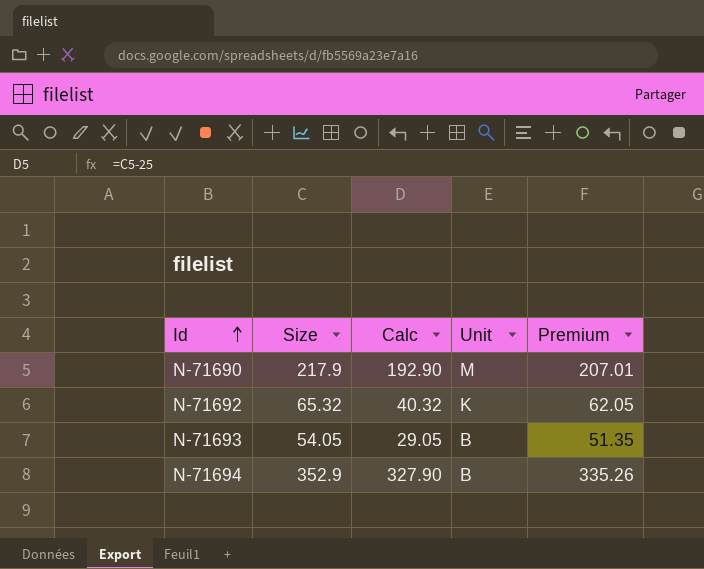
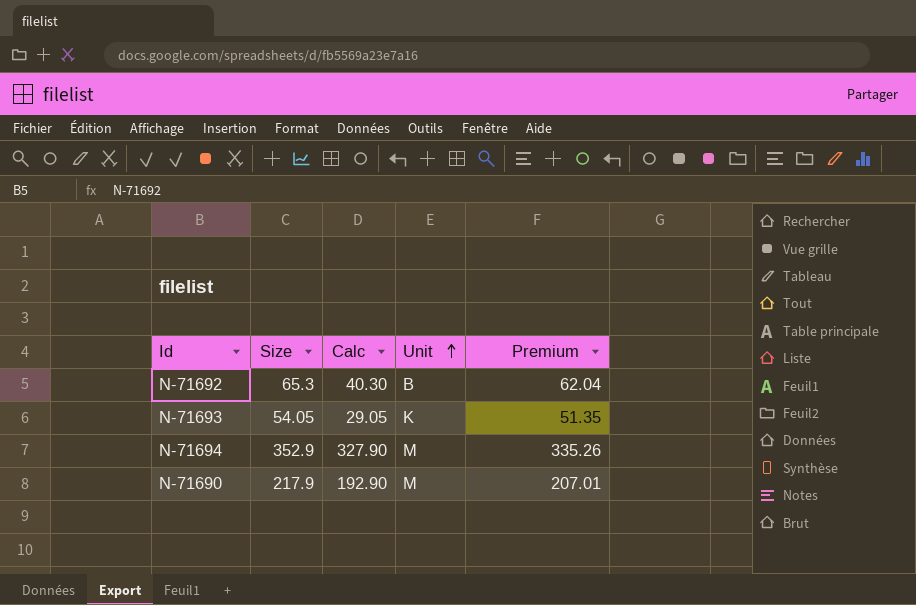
row order: Id ascending -> Unit ascending
N-71692 | Size: 65.32 -> 65.3
N-71692 | Calc: 40.32 -> 40.30
N-71692 | Unit: K -> B
N-71692 | Premium: 62.05 -> 62.04
N-71693 | Unit: B -> K
N-71694 | Unit: B -> M

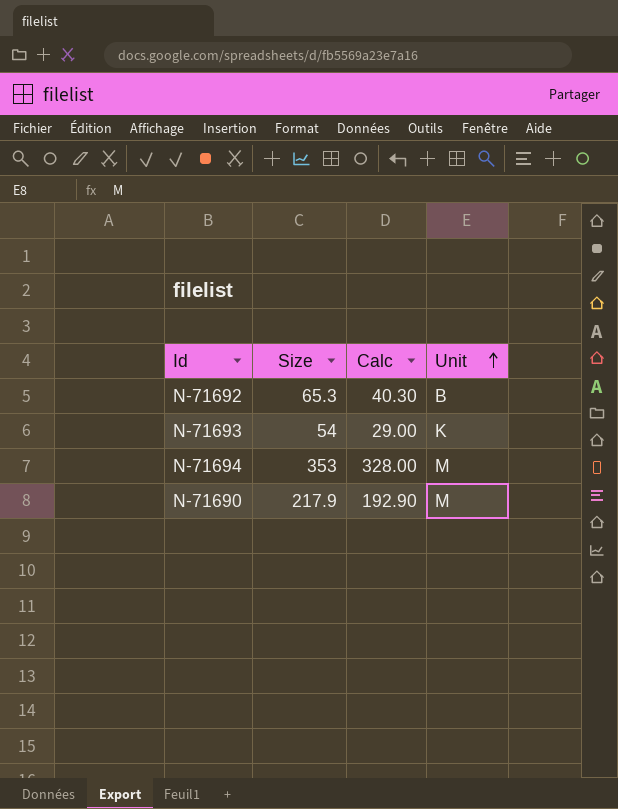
column Premium | formula: [Size] * 0.95 -> none
N-71693 | Size: 54.05 -> 54
N-71693 | Calc: 29.05 -> 29.00
N-71694 | Size: 352.9 -> 353
N-71694 | Calc: 327.90 -> 328.00

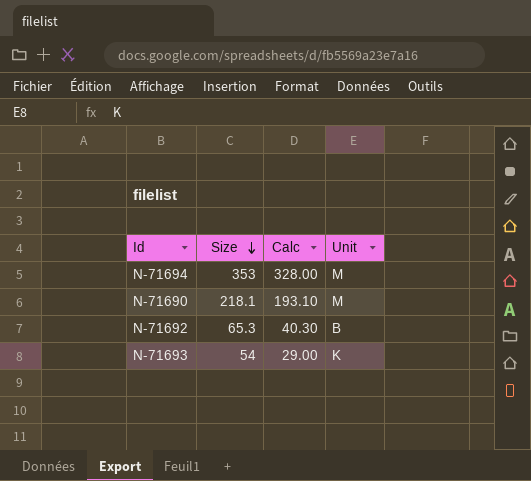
row order: Unit ascending -> Size descending
N-71690 | Size: 217.9 -> 218.1
N-71690 | Calc: 192.90 -> 193.10

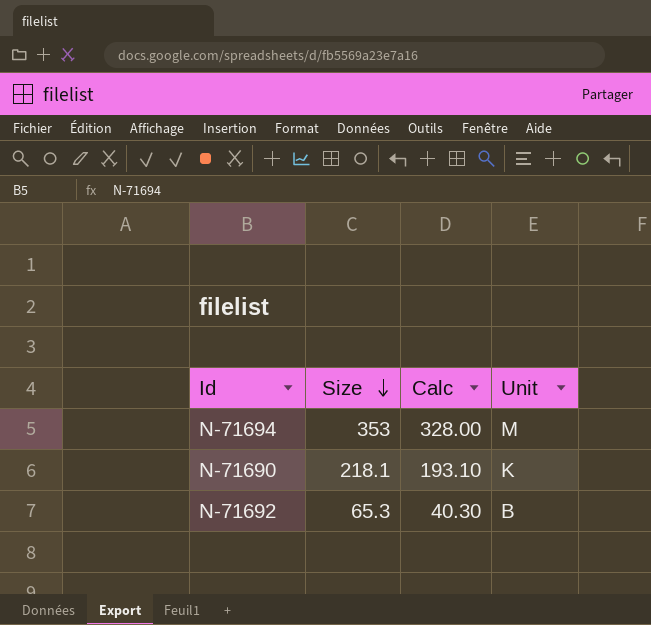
row N-71693: 54 | 29.00 | K -> none
N-71690 | Unit: M -> K

